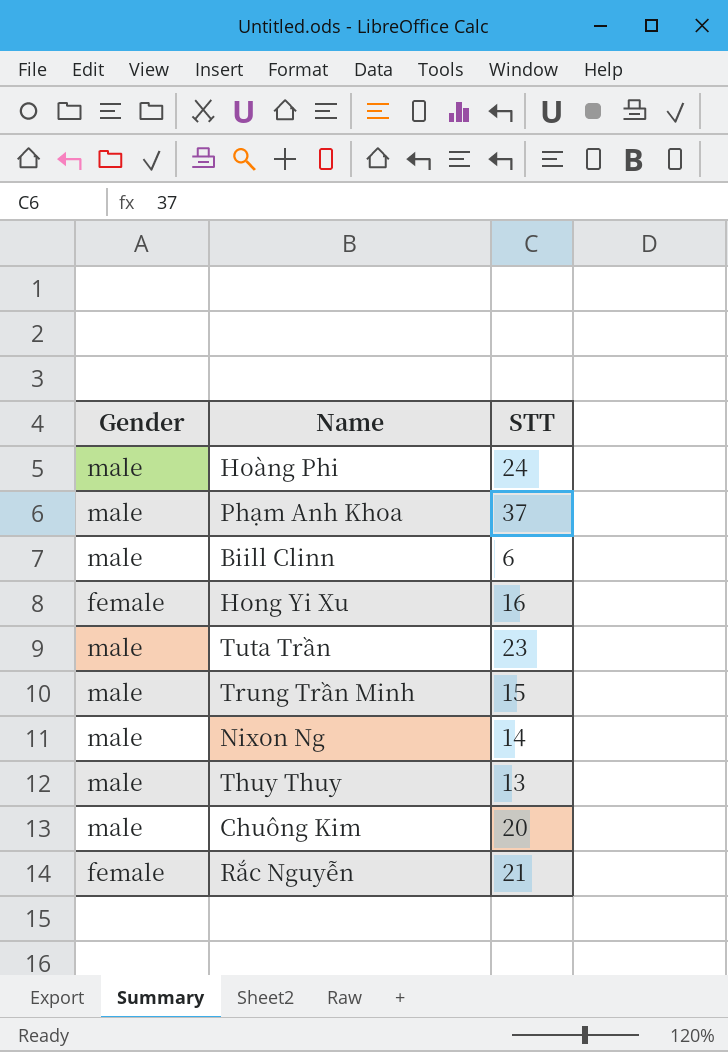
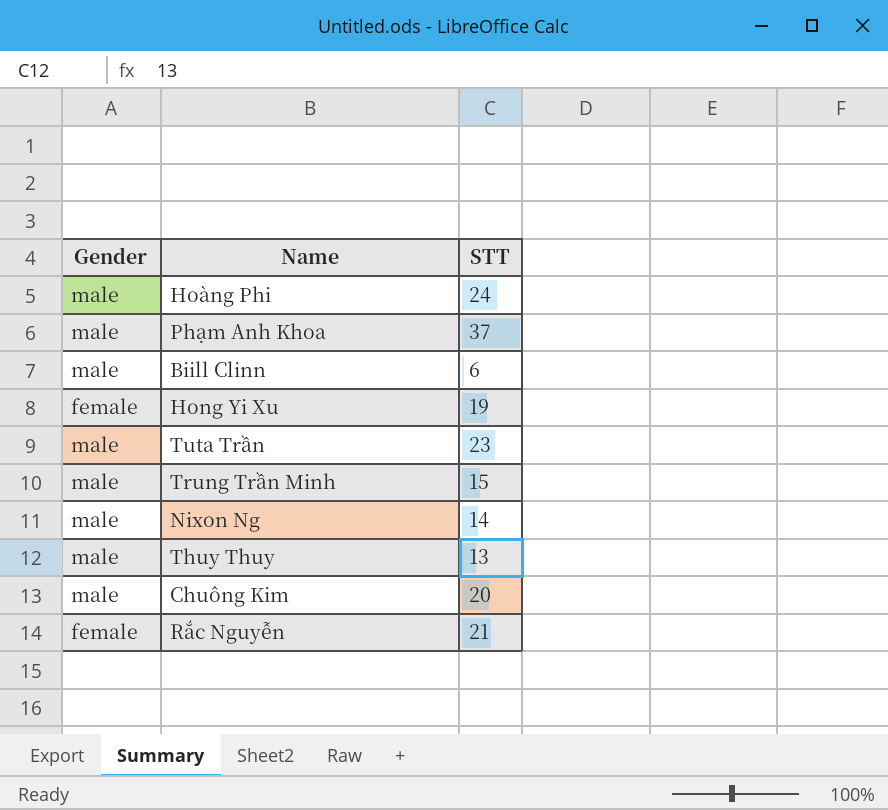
Hong Yi Xu | STT: 16 -> 19

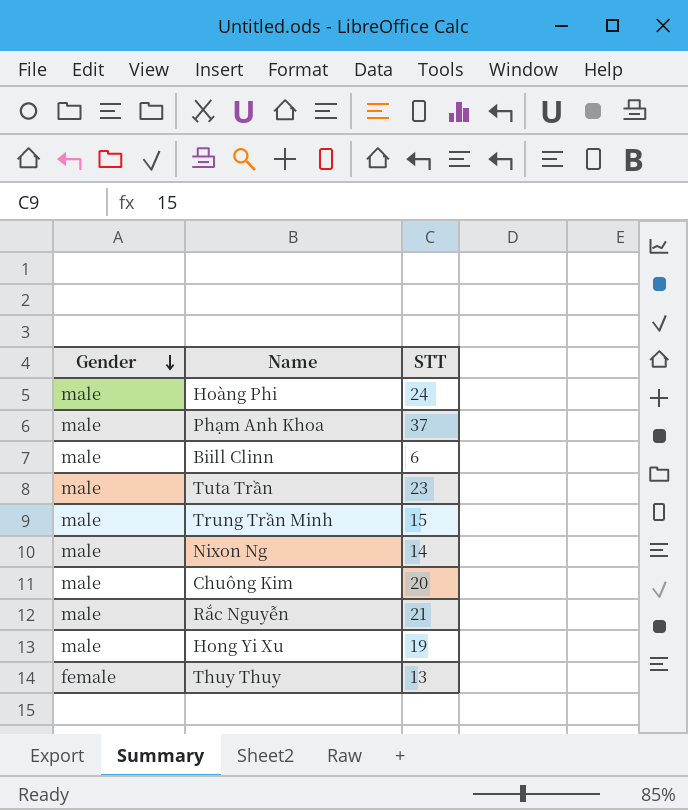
row order: none -> Gender descending
Rắc Nguyễn | Gender: female -> male
Hong Yi Xu | Gender: female -> male
Thuy Thuy | Gender: male -> female

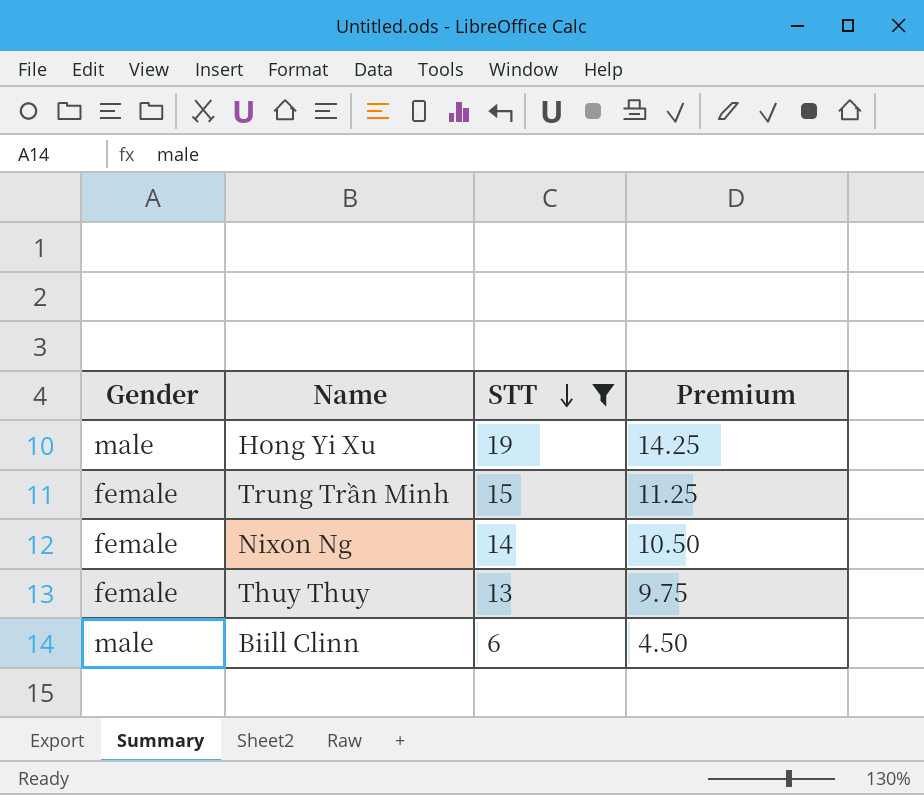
filter: none -> STT <= 19
row order: Gender descending -> STT descending
column Premium | formula: none -> [STT] * 0.75
Trung Trần Minh | Gender: male -> female
Nixon Ng | Gender: male -> female

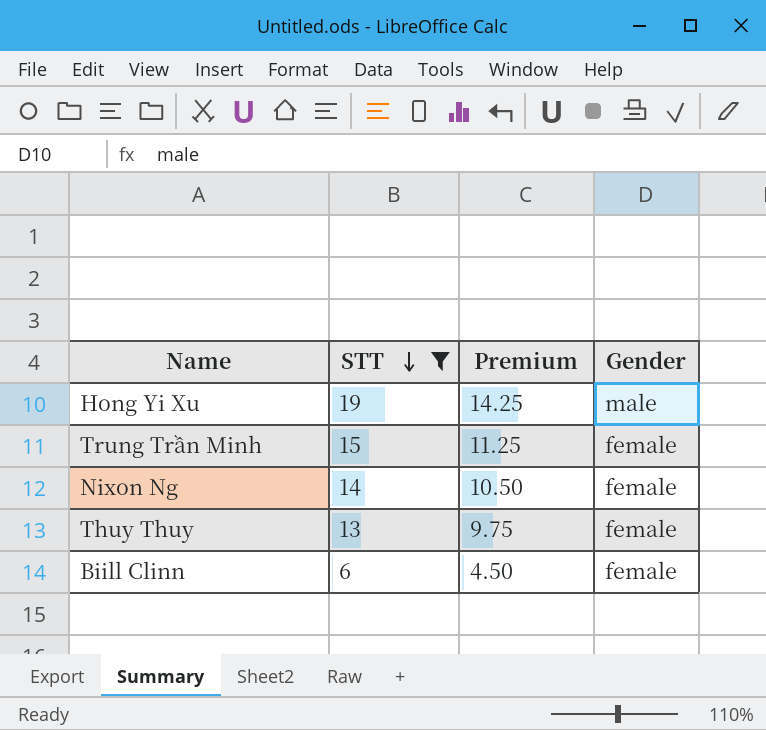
column Gender | position: 1 -> 4
Biill Clinn | Gender: male -> female

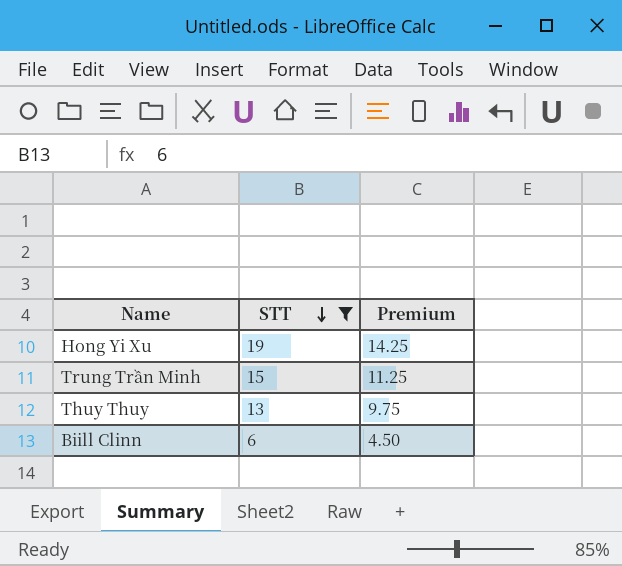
column Gender | position: 4 -> none
row Nixon Ng: 14 | 10.50 | female -> none

